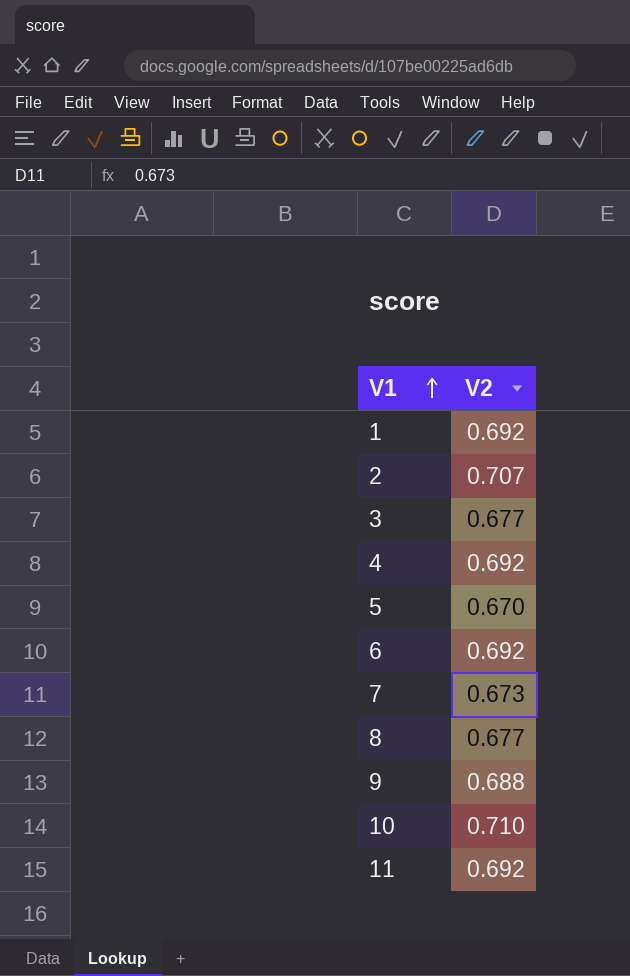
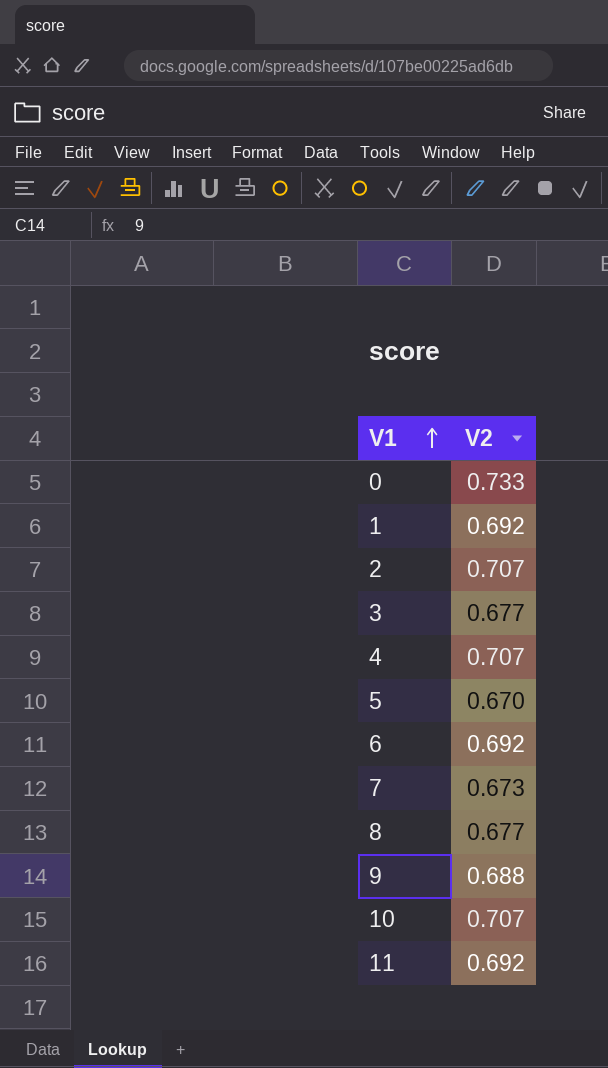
row 0: none -> 0.733
4 | V2: 0.692 -> 0.707
10 | V2: 0.710 -> 0.707

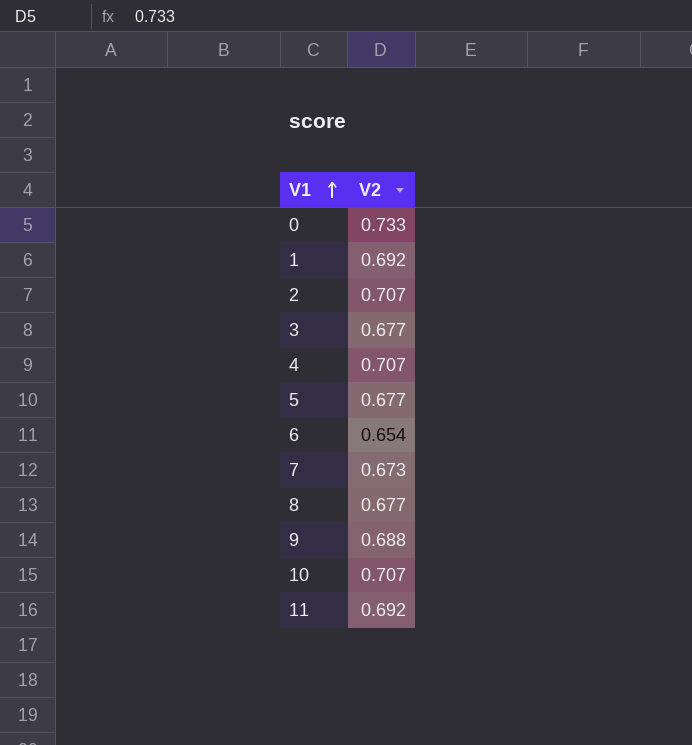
5 | V2: 0.670 -> 0.677
6 | V2: 0.692 -> 0.654

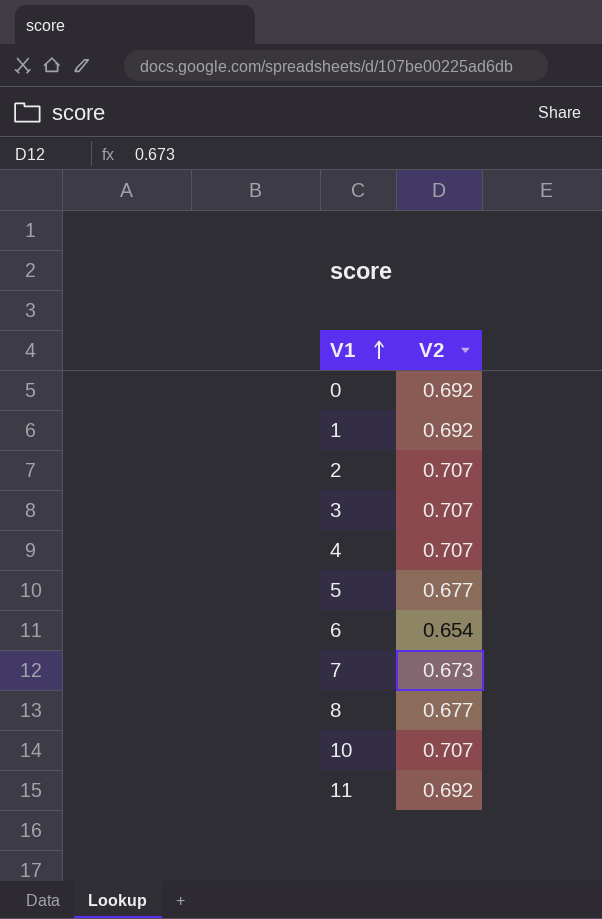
row 9: 0.688 -> none
0 | V2: 0.733 -> 0.692
3 | V2: 0.677 -> 0.707

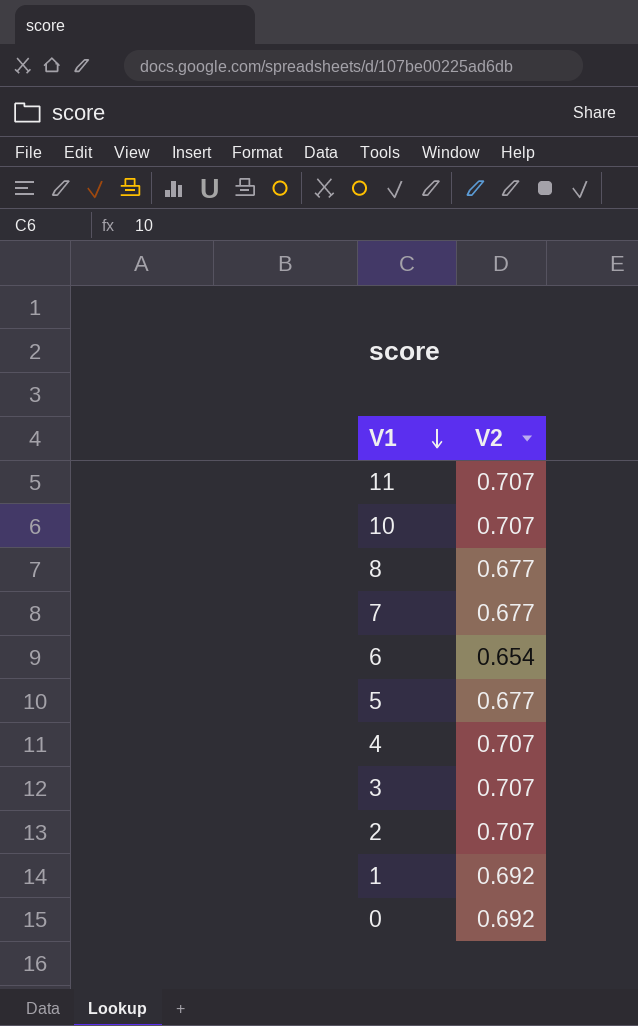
row order: V1 ascending -> V1 descending
11 | V2: 0.692 -> 0.707
7 | V2: 0.673 -> 0.677

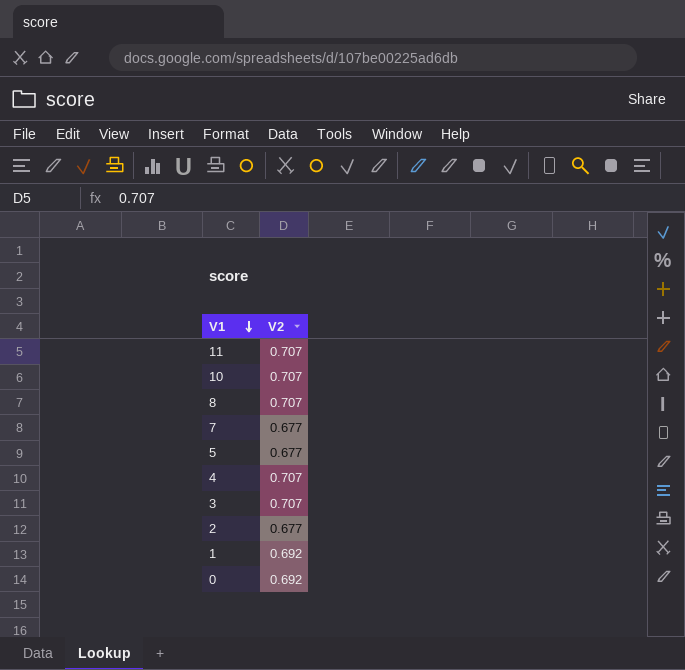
row 6: 0.654 -> none
8 | V2: 0.677 -> 0.707
2 | V2: 0.707 -> 0.677

